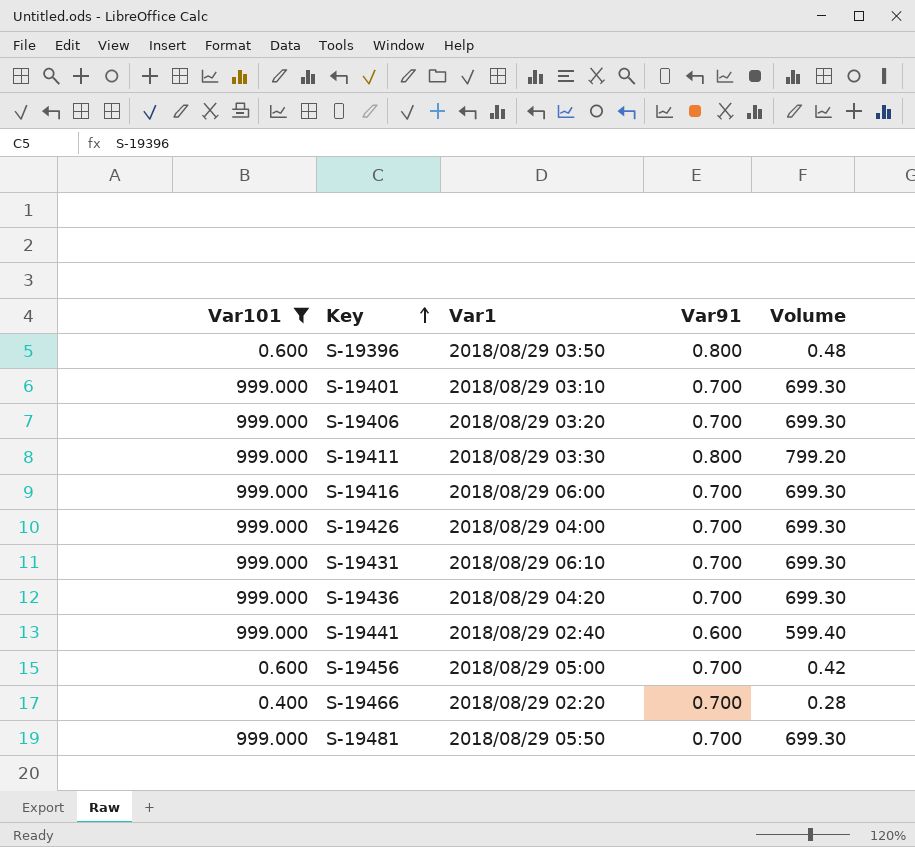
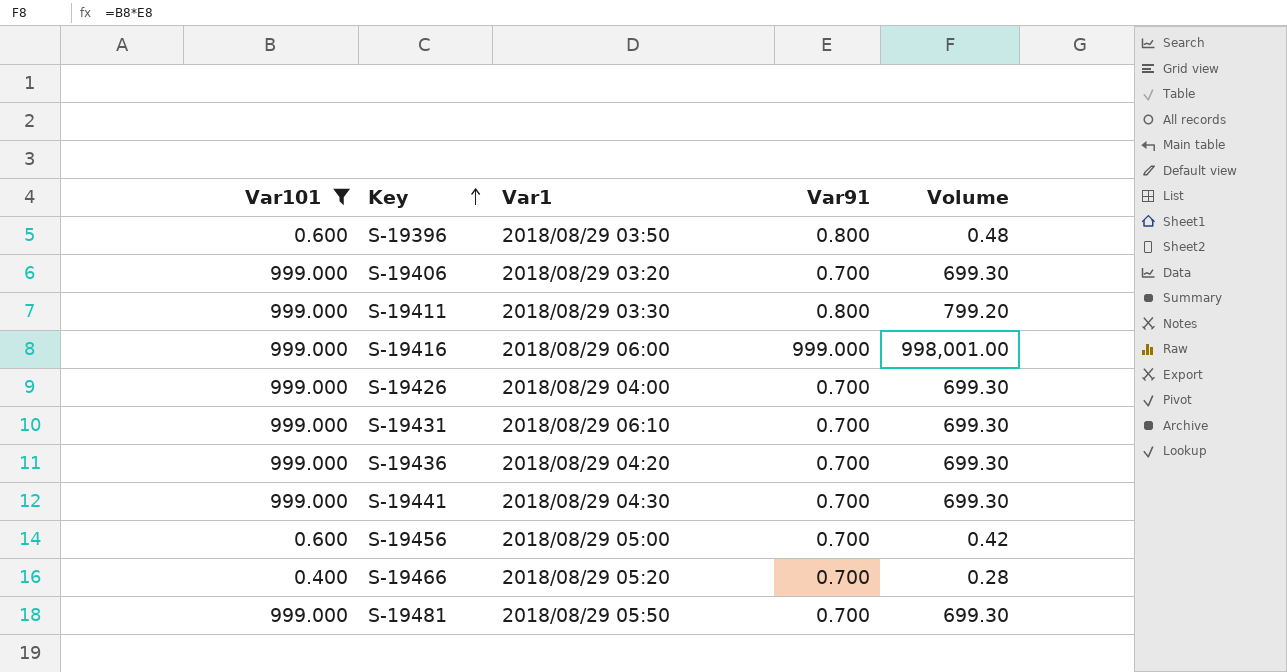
row S-19401: 999.000 | 2018/08/29 03:10 | 0.700 | 699.30 -> none
S-19416 | Var91: 0.700 -> 999.000
S-19416 | Volume: 699.30 -> 998,001.00
S-19441 | Var1: 2018/08/29 02:40 -> 2018/08/29 04:30
S-19441 | Var91: 0.600 -> 0.700
S-19441 | Volume: 599.40 -> 699.30
S-19466 | Var1: 2018/08/29 02:20 -> 2018/08/29 05:20

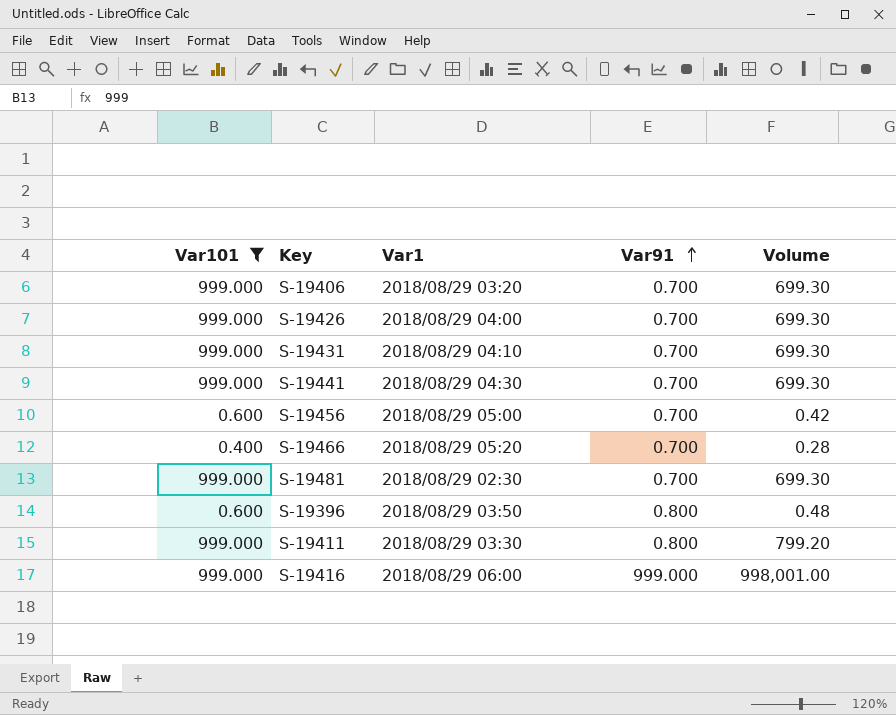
row order: Key ascending -> Var91 ascending
row S-19436: 999.000 | 2018/08/29 04:20 | 0.700 | 699.30 -> none
S-19431 | Var1: 2018/08/29 06:10 -> 2018/08/29 04:10
S-19481 | Var1: 2018/08/29 05:50 -> 2018/08/29 02:30

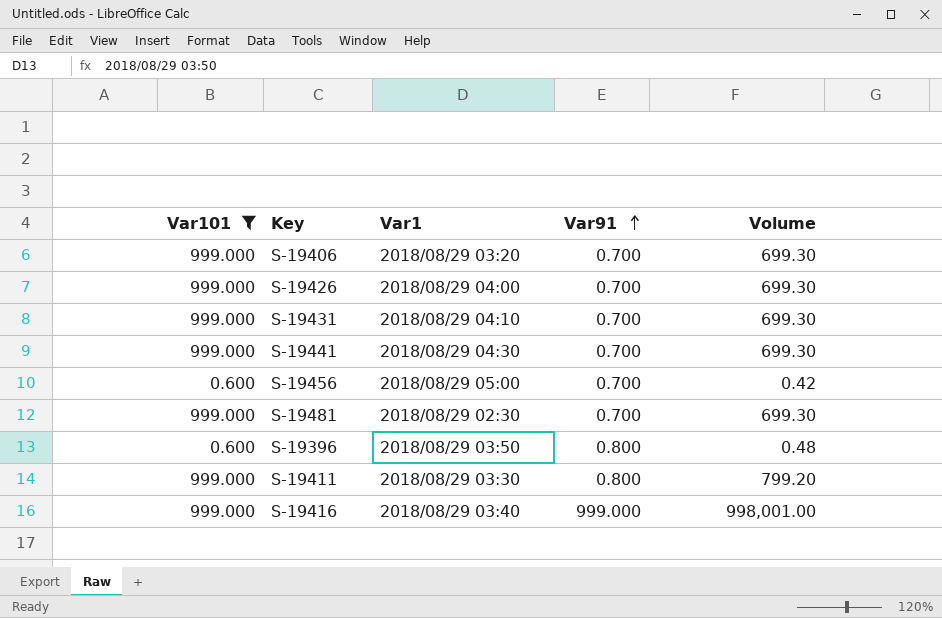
row S-19466: 0.400 | 2018/08/29 05:20 | 0.700 | 0.28 -> none
S-19416 | Var1: 2018/08/29 06:00 -> 2018/08/29 03:40

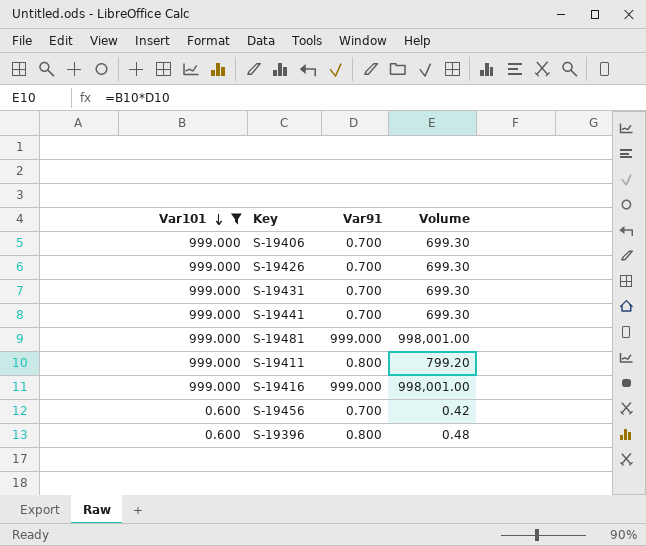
row order: Var91 ascending -> Var101 descending
column Var1 | position: 3 -> none
S-19481 | Var91: 0.700 -> 999.000
S-19481 | Volume: 699.30 -> 998,001.00

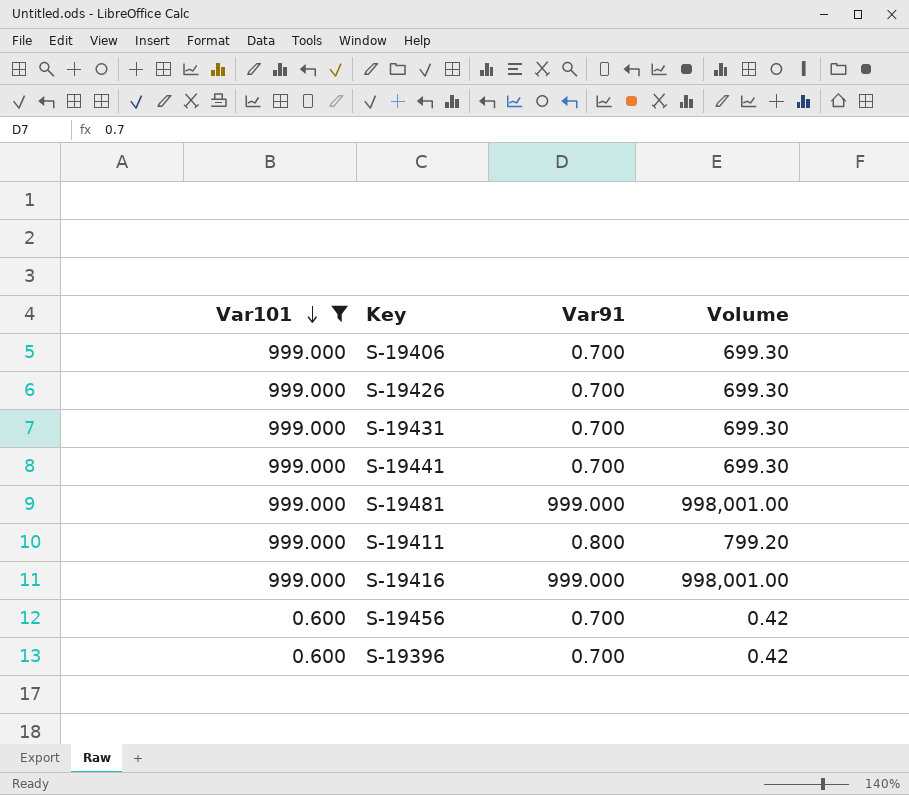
S-19396 | Var91: 0.800 -> 0.700
S-19396 | Volume: 0.48 -> 0.42

